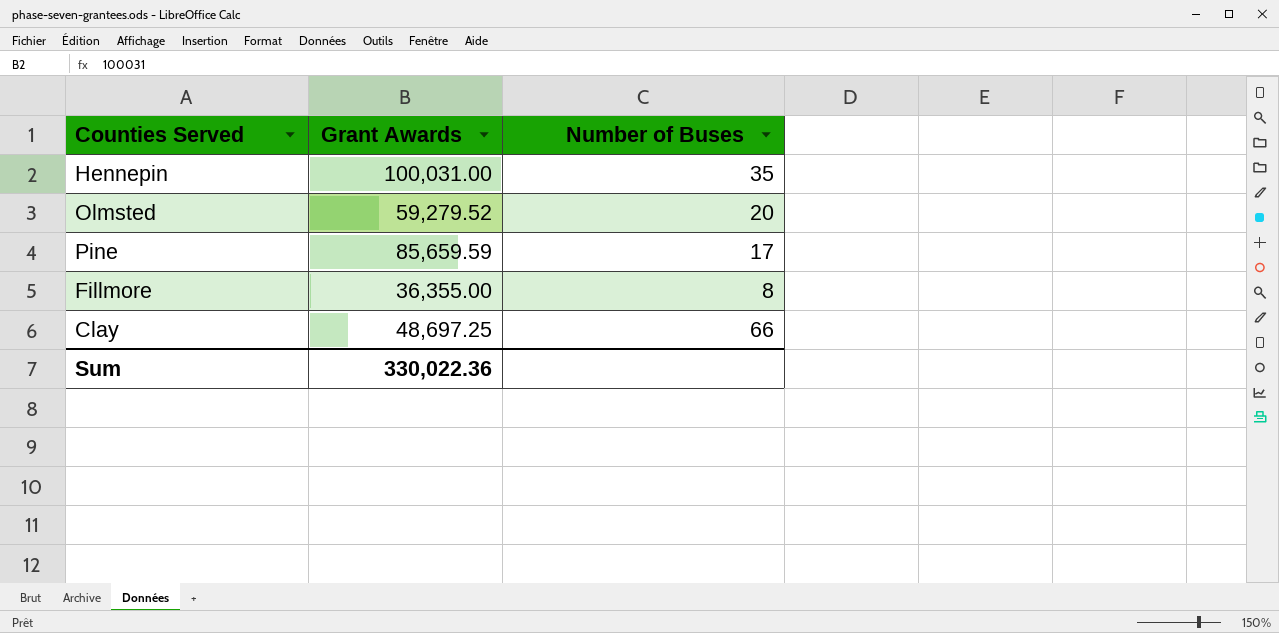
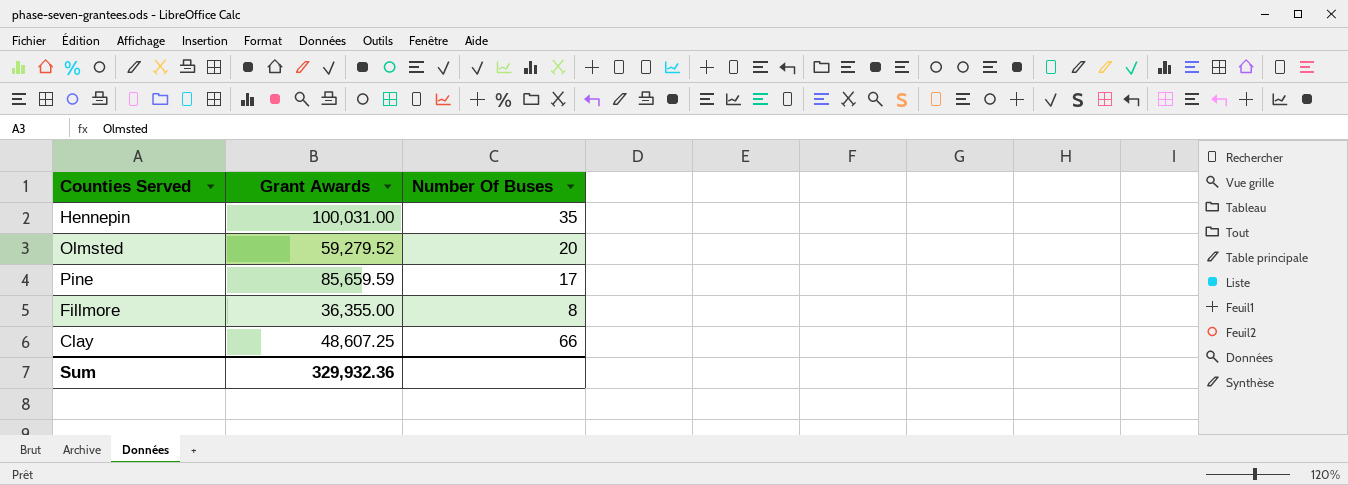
column name: Number of Buses -> Number Of Buses
Clay | Grant Awards: 48,697.25 -> 48,607.25
Sum | Grant Awards: 330,022.36 -> 329,932.36

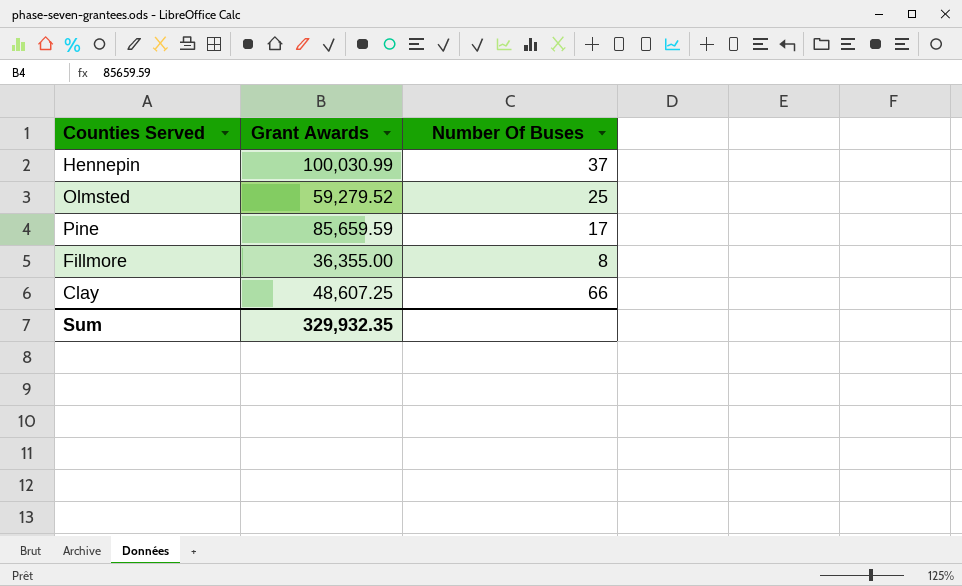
Hennepin | Grant Awards: 100,031.00 -> 100,030.99
Hennepin | Number Of Buses: 35 -> 37
Olmsted | Number Of Buses: 20 -> 25
Sum | Grant Awards: 329,932.36 -> 329,932.35

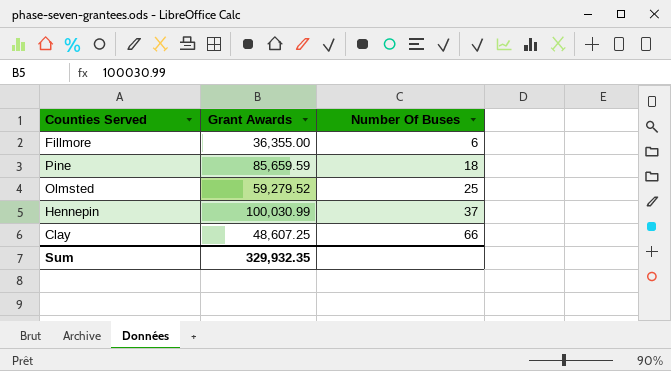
row order: none -> Number Of Buses ascending
Fillmore | Number Of Buses: 8 -> 6
Pine | Number Of Buses: 17 -> 18

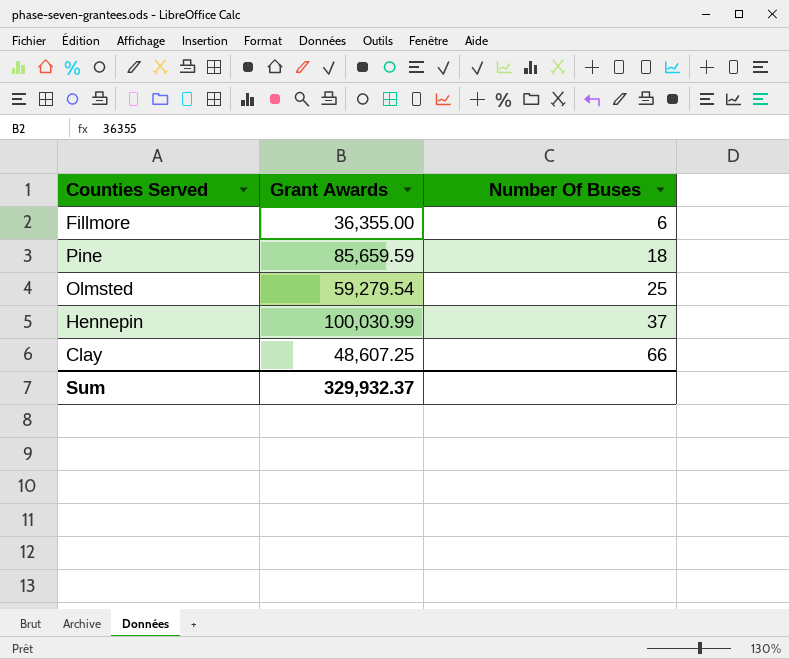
Olmsted | Grant Awards: 59,279.52 -> 59,279.54
Sum | Grant Awards: 329,932.35 -> 329,932.37

